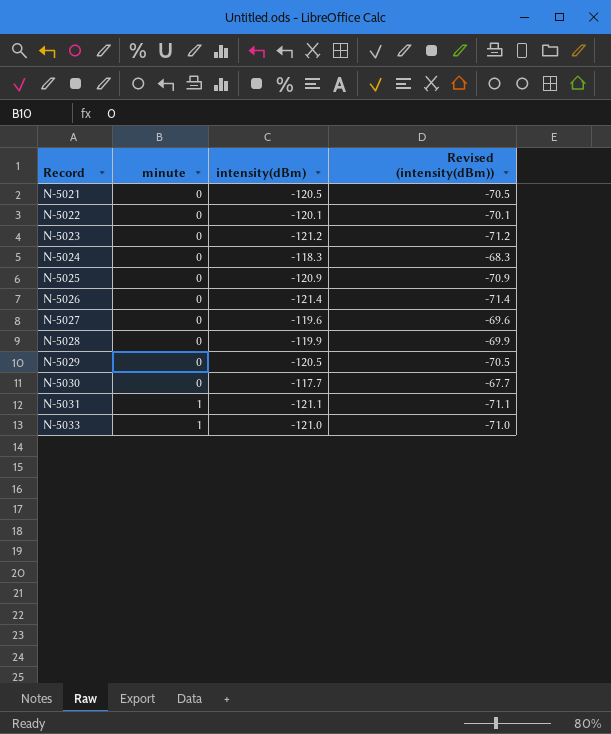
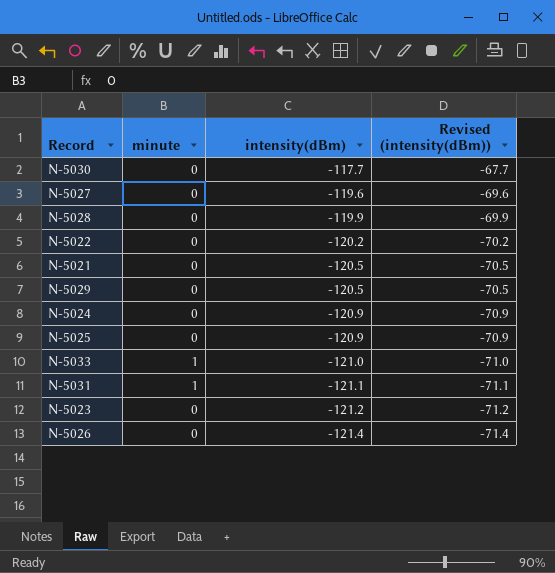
row order: Record ascending -> intensity(dBm) descending
N-5022 | intensity(dBm): -120.1 -> -120.2
N-5022 | Revised (intensity(dBm)): -70.1 -> -70.2
N-5024 | intensity(dBm): -118.3 -> -120.9
N-5024 | Revised (intensity(dBm)): -68.3 -> -70.9

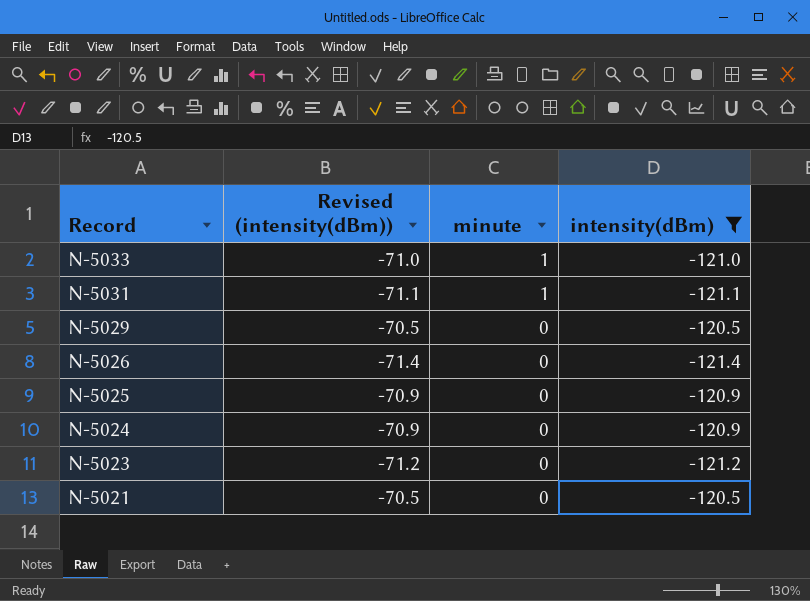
filter: none -> intensity(dBm) <= -120.5
row order: intensity(dBm) descending -> Record descending
column Revised (intensity(dBm)) | position: 4 -> 2

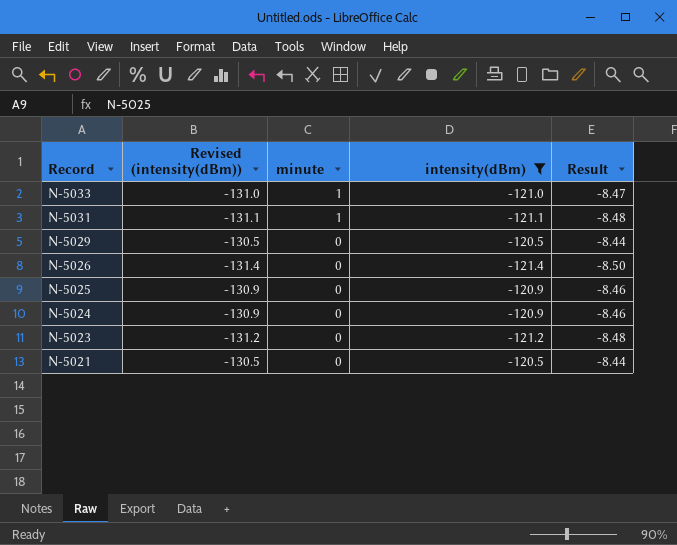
column Revised (intensity(dBm)) | formula: [intensity(dBm)] + 50 -> [intensity(dBm)] - 10
column Result | formula: none -> [intensity(dBm)] * 0.07

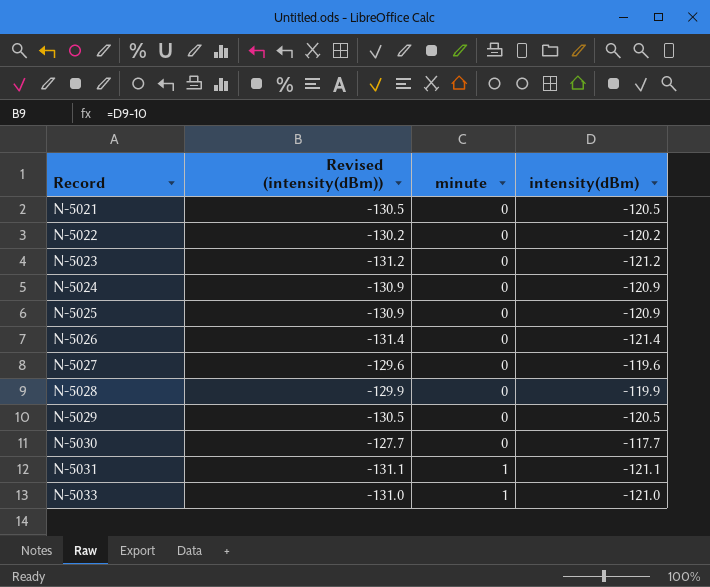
filter: intensity(dBm) <= -120.5 -> none
row order: Record descending -> Record ascending
column Result | formula: [intensity(dBm)] * 0.07 -> none

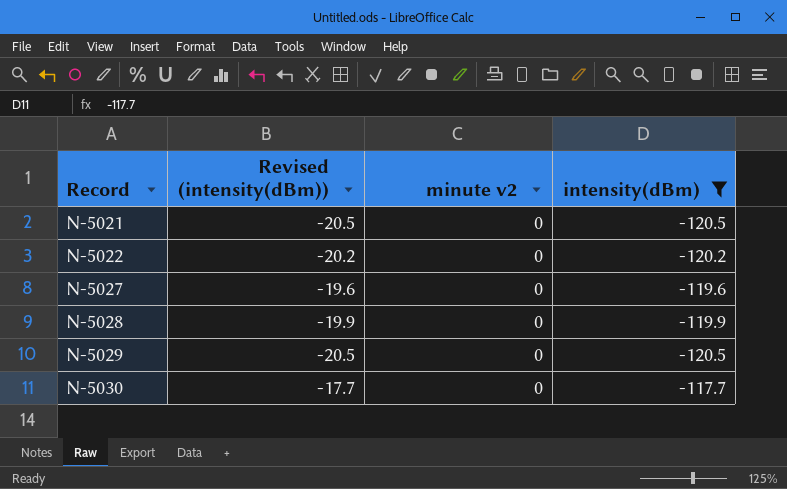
filter: none -> intensity(dBm) >= -120.5
column Revised (intensity(dBm)) | formula: [intensity(dBm)] - 10 -> [intensity(dBm)] + 100
column name: minute -> minute v2

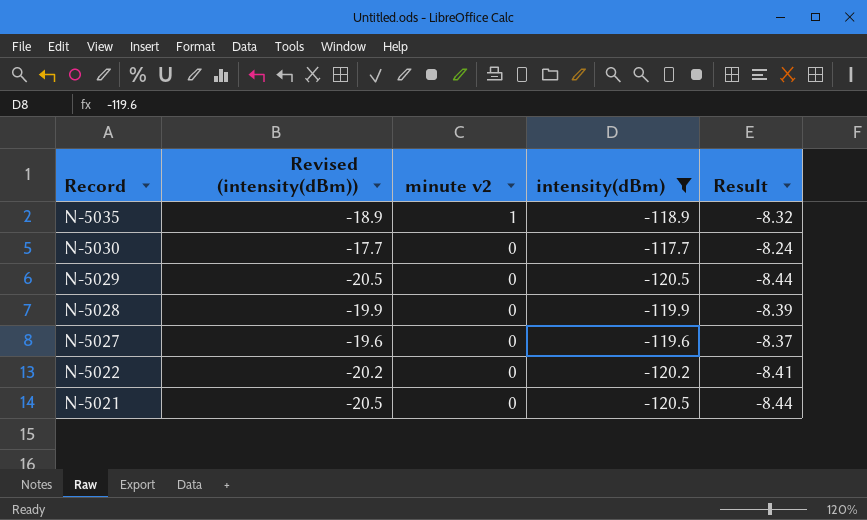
row order: Record ascending -> Record descending
column Result | formula: none -> [intensity(dBm)] * 0.07
row N-5035: none -> -18.9 | 1 | -118.9 | -8.32

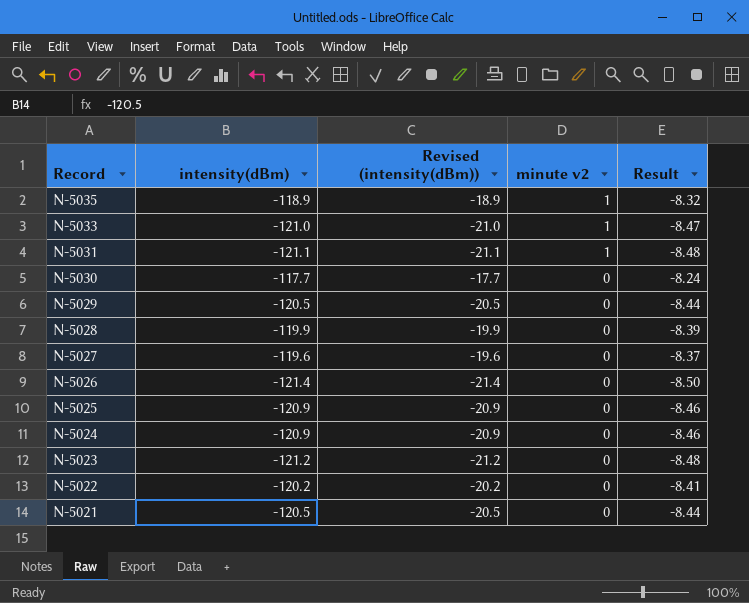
filter: intensity(dBm) >= -120.5 -> none
column intensity(dBm) | position: 4 -> 2

